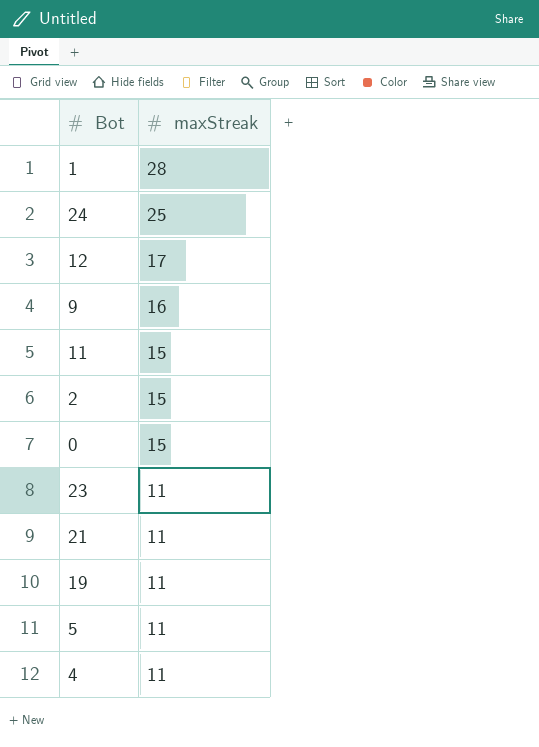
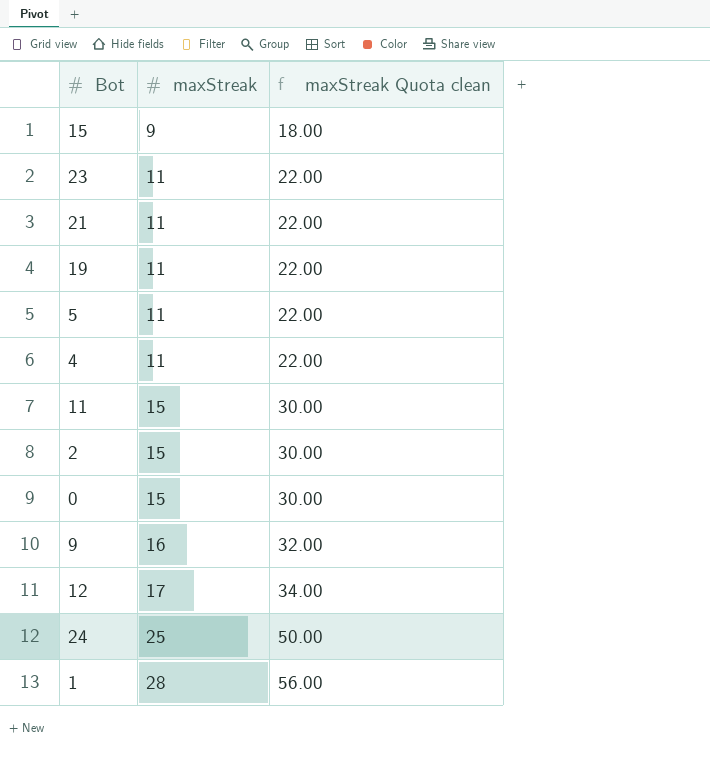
row order: maxStreak descending -> maxStreak ascending
column maxStreak Quota clean | formula: none -> [maxStreak] * 2
row 15: none -> 9 | 18.00

